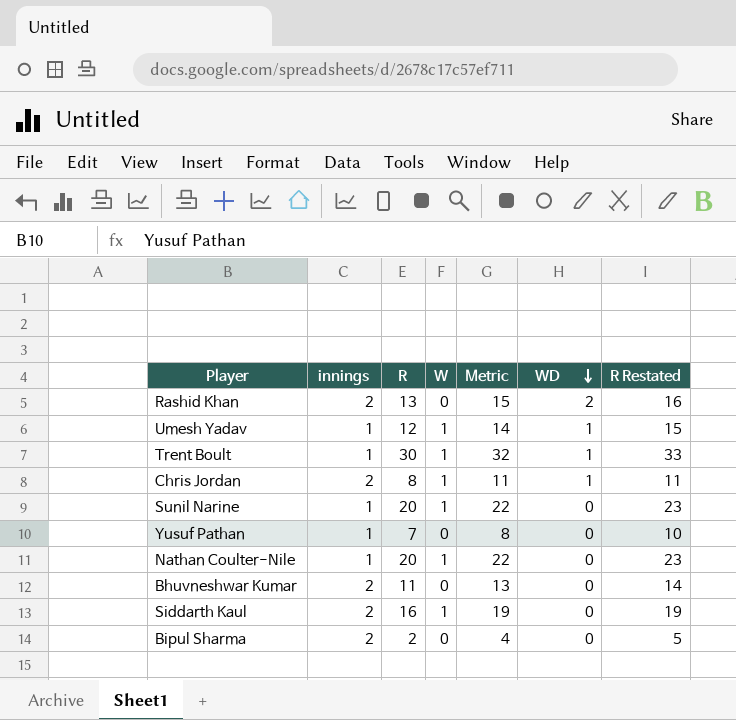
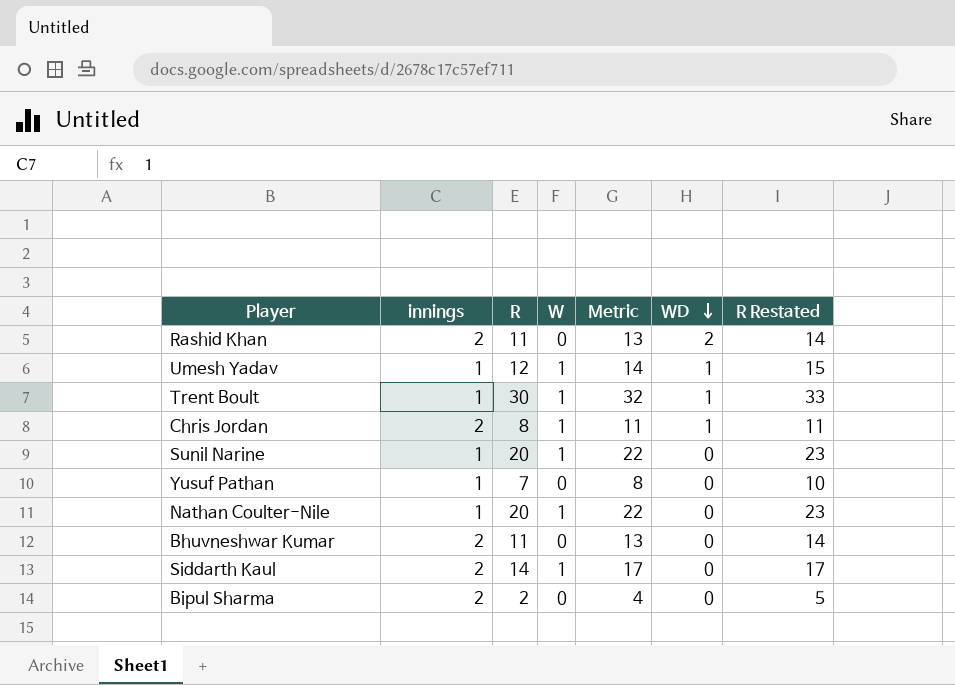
Rashid Khan | R: 13 -> 11
Rashid Khan | Metric: 15 -> 13
Rashid Khan | R Restated: 16 -> 14
Siddarth Kaul | R: 16 -> 14
Siddarth Kaul | Metric: 19 -> 17
Siddarth Kaul | R Restated: 19 -> 17

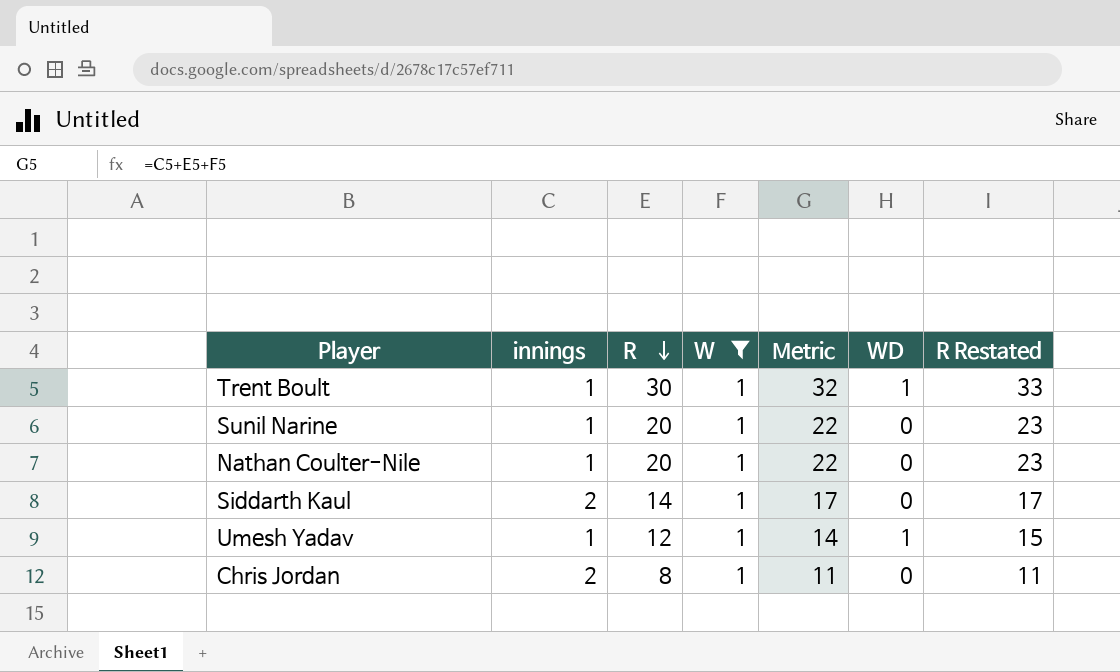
filter: none -> W = 1
row order: WD descending -> R descending
Chris Jordan | WD: 1 -> 0

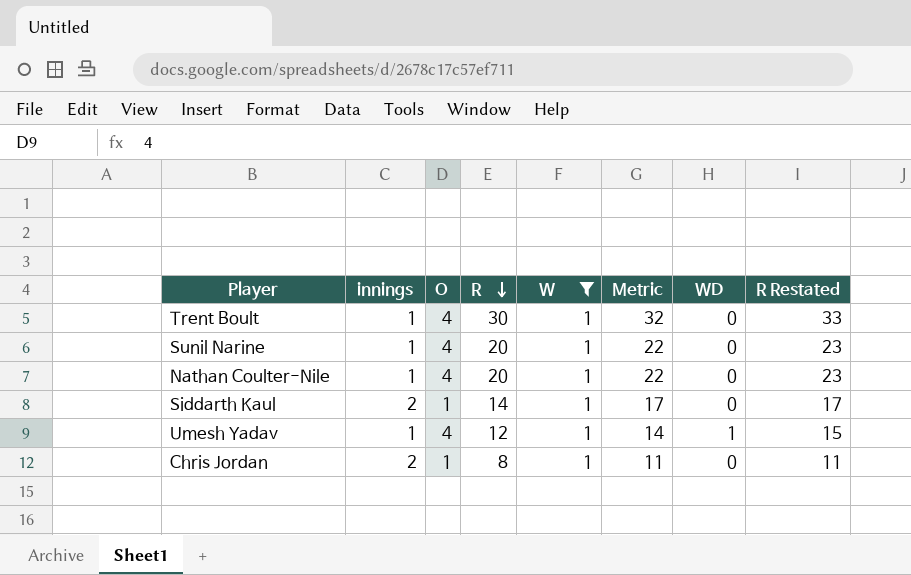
column O | position: none -> 3
Trent Boult | WD: 1 -> 0

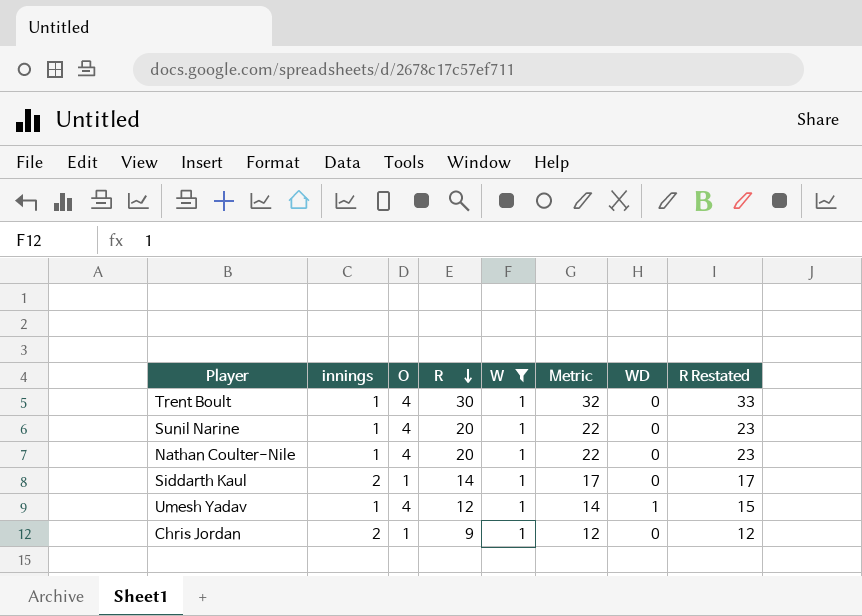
Chris Jordan | R: 8 -> 9
Chris Jordan | Metric: 11 -> 12
Chris Jordan | R Restated: 11 -> 12

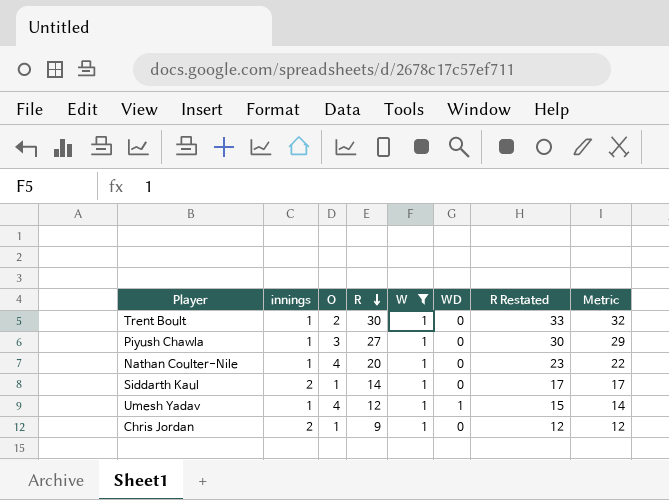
column Metric | position: 6 -> 8
row Sunil Narine: 1 | 4 | 20 | 1 | 22 | 0 | 23 -> none
Trent Boult | O: 4 -> 2
row Piyush Chawla: none -> 1 | 3 | 27 | 1 | 0 | 30 | 29

